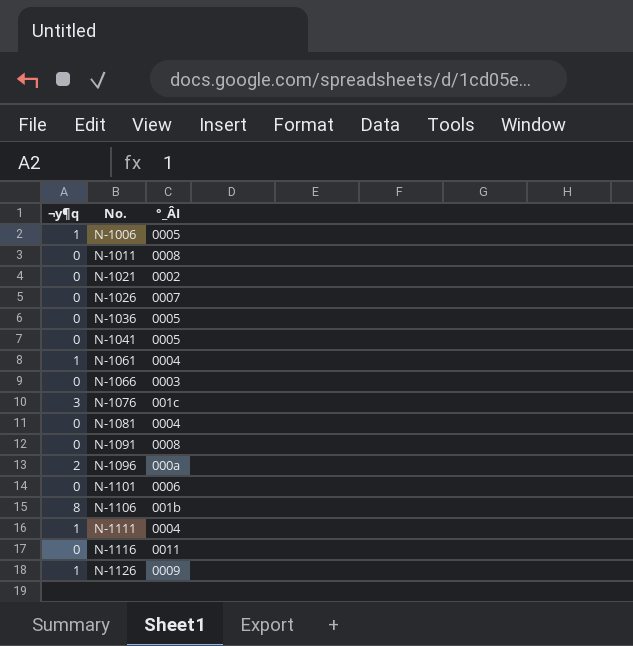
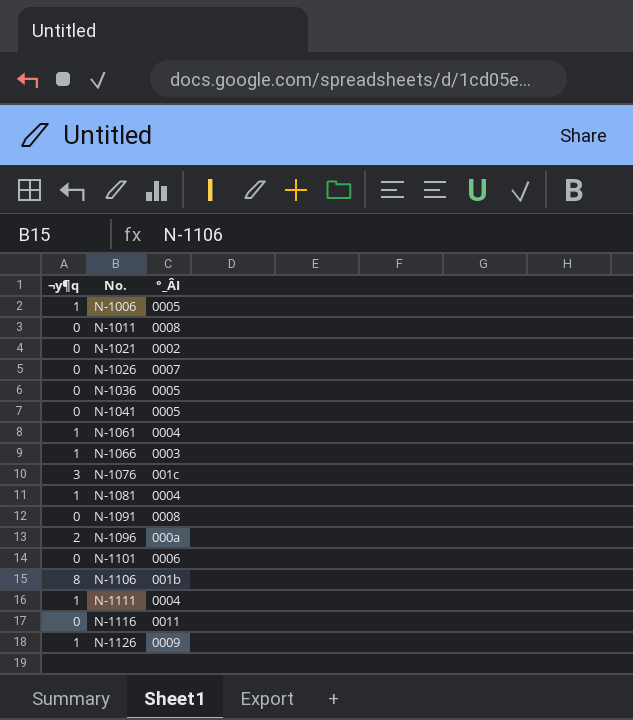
N-1066 | ¬y¶q: 0 -> 1
N-1081 | ¬y¶q: 0 -> 1

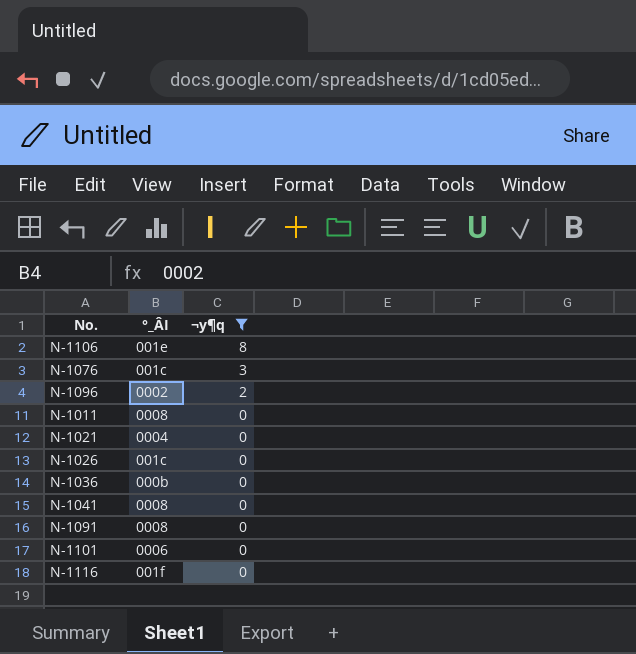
filter: none -> ¬y¶q != 1
row order: No. ascending -> ¬y¶q descending
column ¬y¶q | position: 1 -> 3
N-1106 | °_ÂI: 001b -> 001e
N-1096 | °_ÂI: 000a -> 0002
N-1021 | °_ÂI: 0002 -> 0004
N-1026 | °_ÂI: 0007 -> 001c
N-1036 | °_ÂI: 0005 -> 000b
N-1041 | °_ÂI: 0005 -> 0008
N-1116 | °_ÂI: 0011 -> 001f

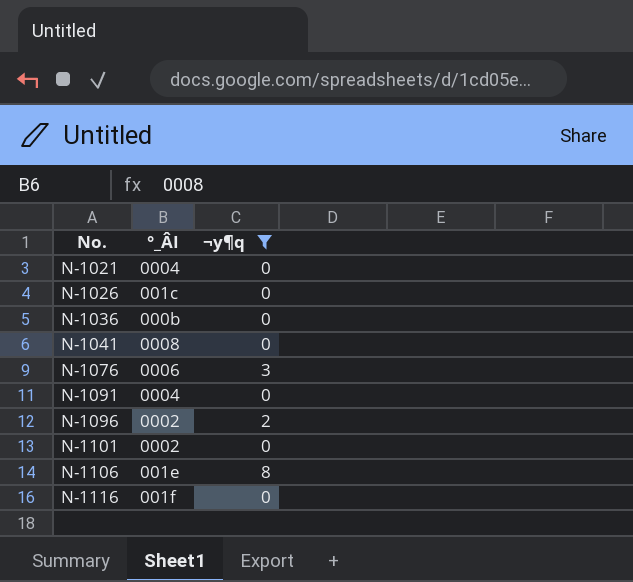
row order: ¬y¶q descending -> No. ascending
row N-1011: 0008 | 0 -> none
N-1076 | °_ÂI: 001c -> 0006
N-1091 | °_ÂI: 0008 -> 0004
N-1101 | °_ÂI: 0006 -> 0002

